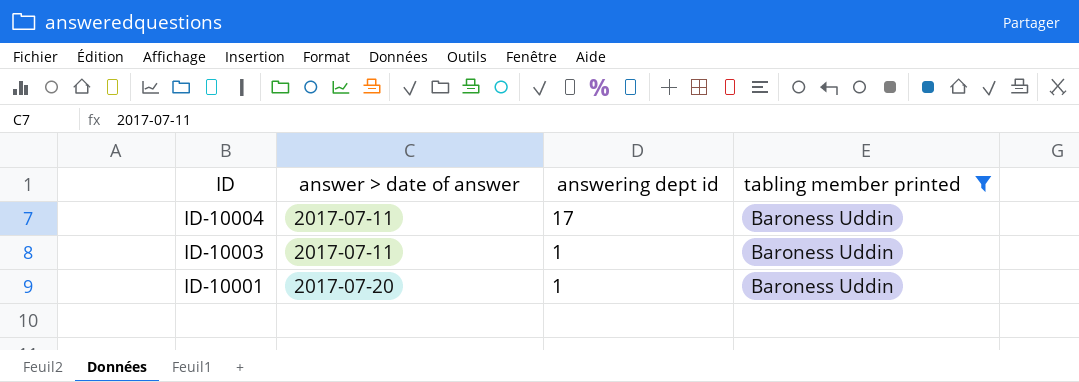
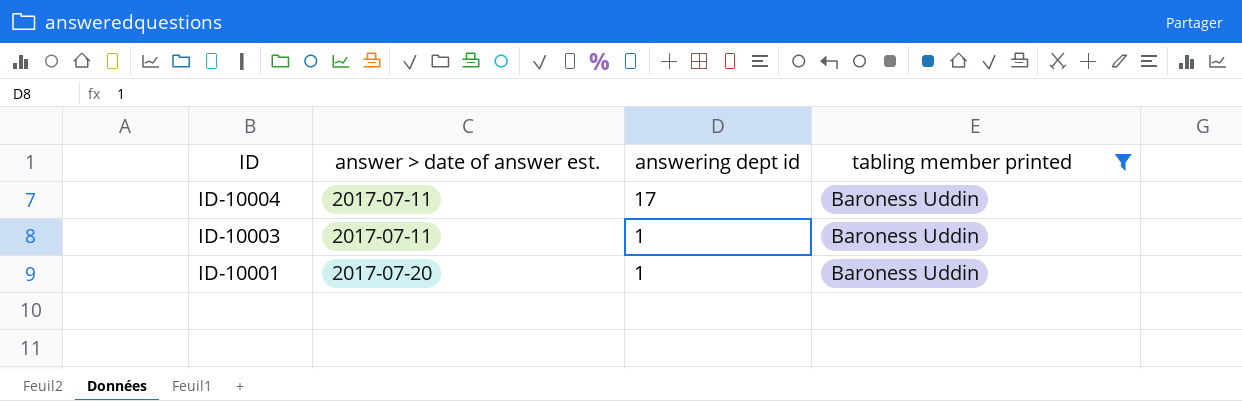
column name: answer > date of answer -> answer > date of answer est.

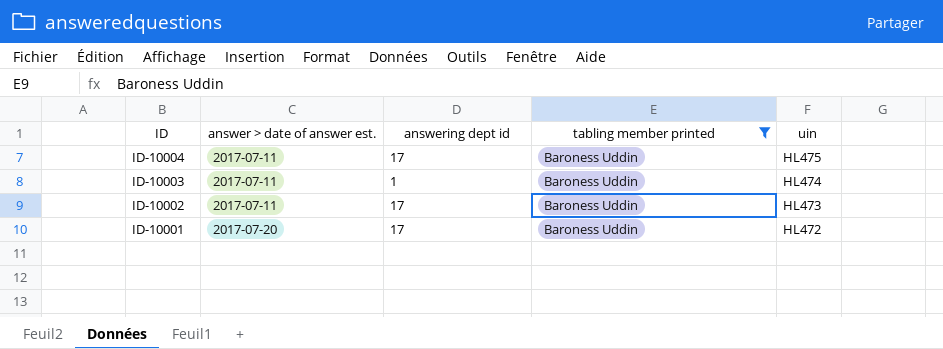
column uin | position: none -> 5
row ID-10002: none -> 2017-07-11 | 17 | Baroness Uddin | HL473
ID-10001 | answering dept id: 1 -> 17

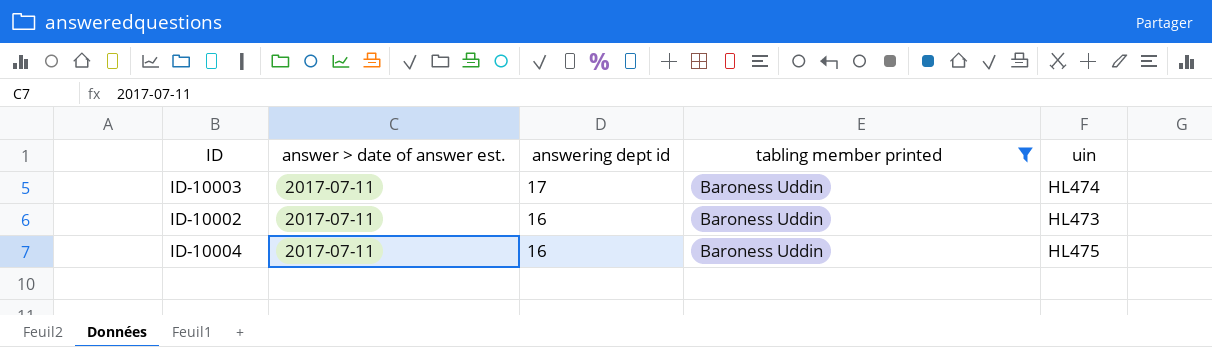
row order: ID descending -> answering dept id descending
row ID-10001: 2017-07-20 | 17 | Baroness Uddin | HL472 -> none
ID-10003 | answering dept id: 1 -> 17
ID-10002 | answering dept id: 17 -> 16
ID-10004 | answering dept id: 17 -> 16

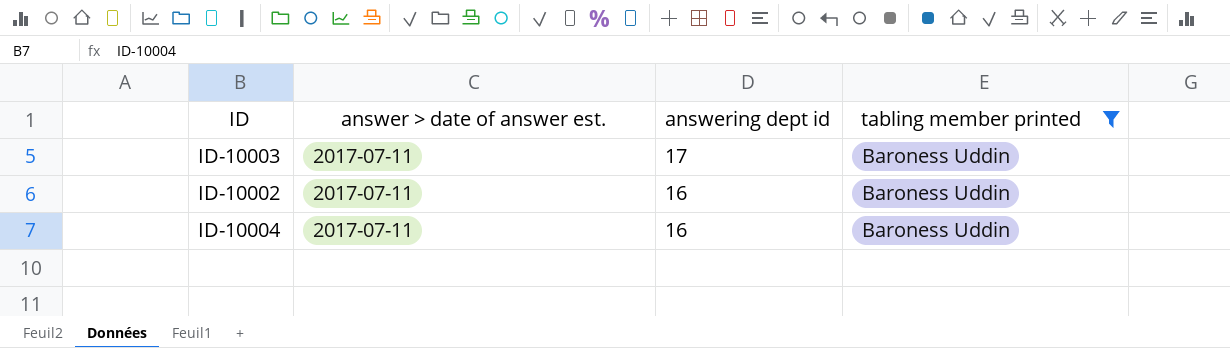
column uin | position: 5 -> none

